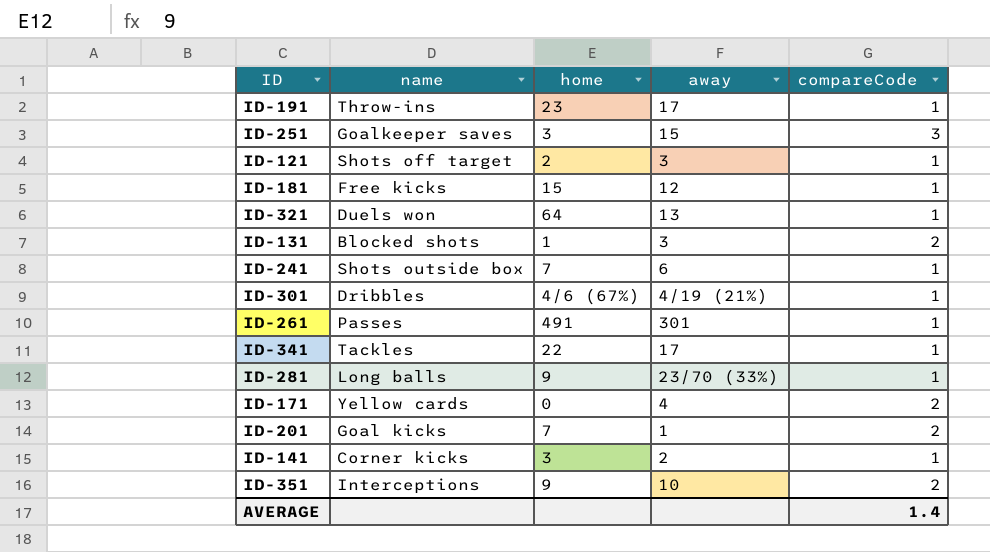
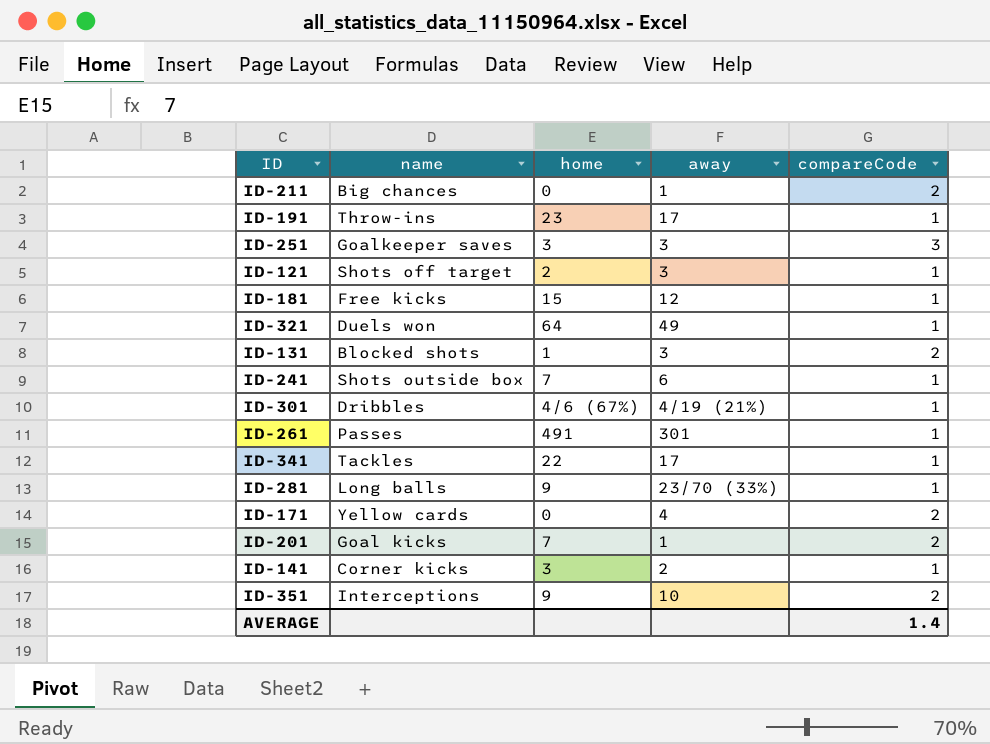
row ID-211: none -> Big chances | 0 | 1 | 2
ID-251 | away: 15 -> 3
ID-321 | away: 13 -> 49

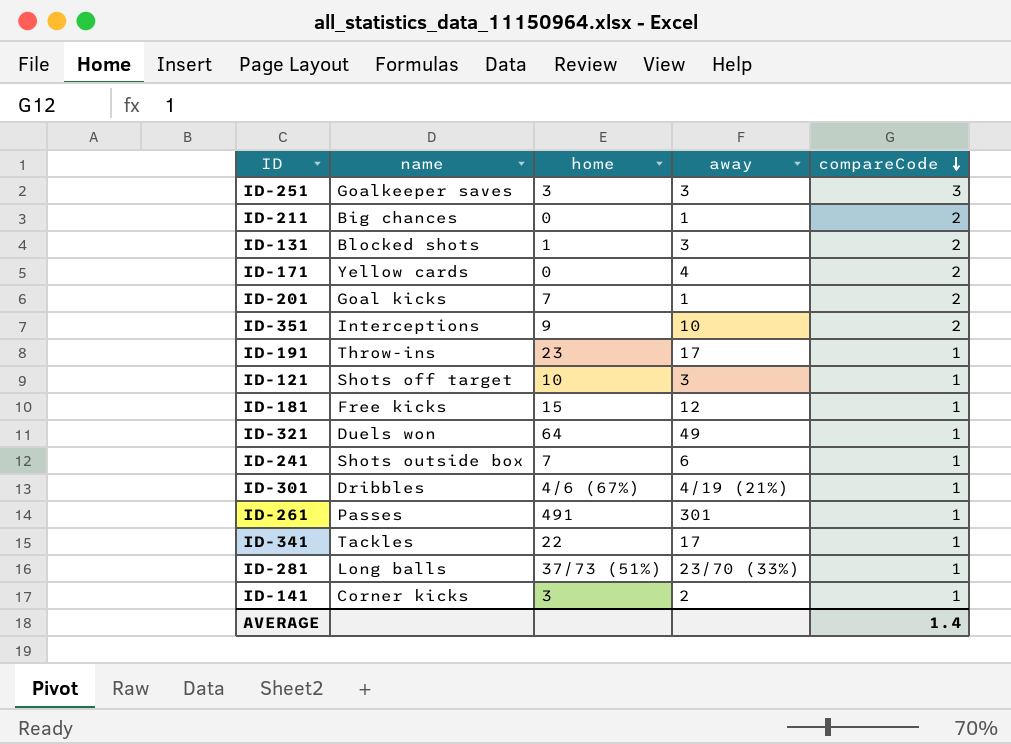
row order: none -> compareCode descending
ID-121 | home: 2 -> 10
ID-281 | home: 9 -> 37/73 (51%)

